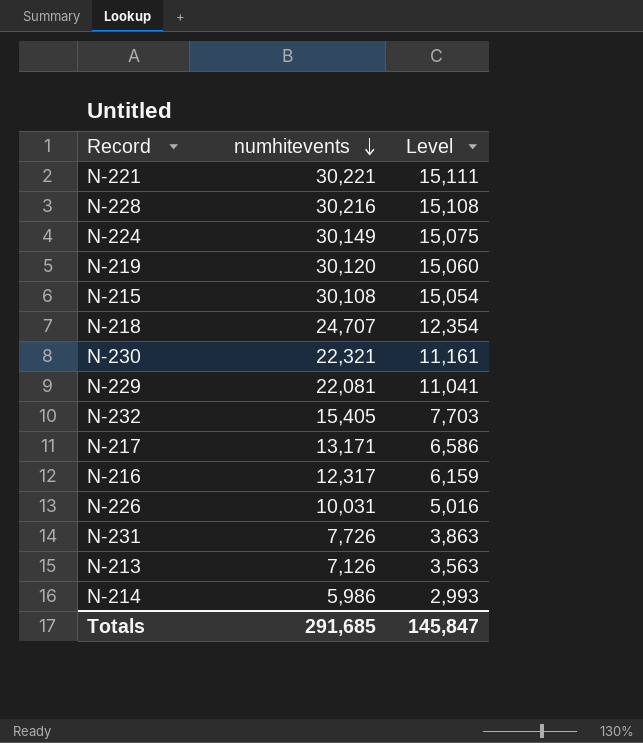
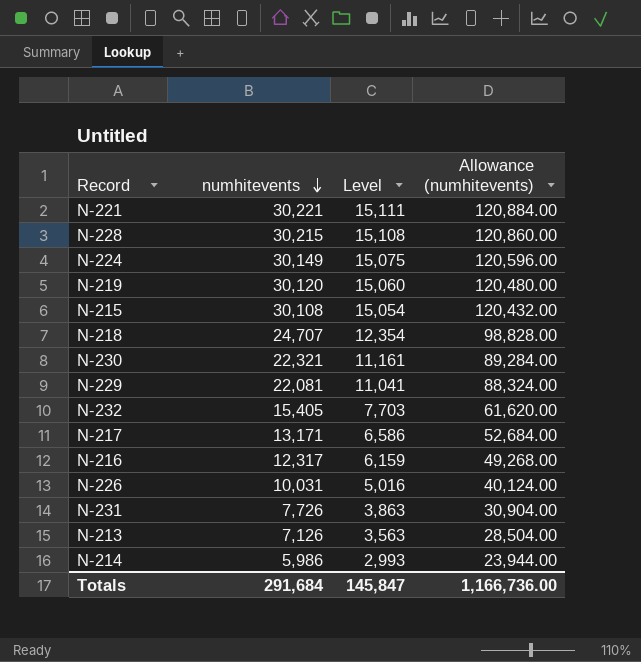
column Allowance (numhitevents) | formula: none -> [numhitevents] * 4
N-228 | numhitevents: 30,216 -> 30,215
Totals | numhitevents: 291,685 -> 291,684

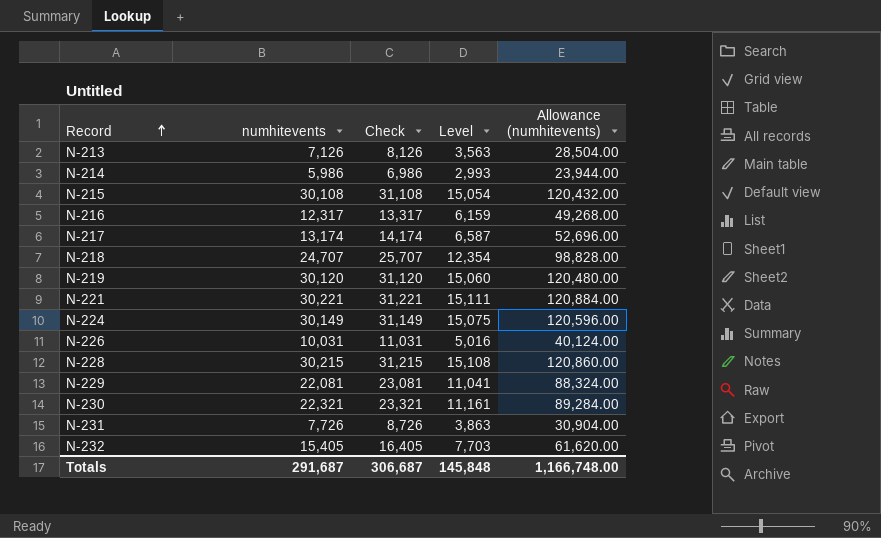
row order: numhitevents descending -> Record ascending
column Check | formula: none -> [numhitevents] + 1000
N-217 | numhitevents: 13,171 -> 13,174
N-217 | Level: 6,586 -> 6,587
N-217 | Allowance (numhitevents): 52,684.00 -> 52,696.00
Totals | numhitevents: 291,684 -> 291,687
Totals | Level: 145,847 -> 145,848
Totals | Allowance (numhitevents): 1,166,736.00 -> 1,166,748.00

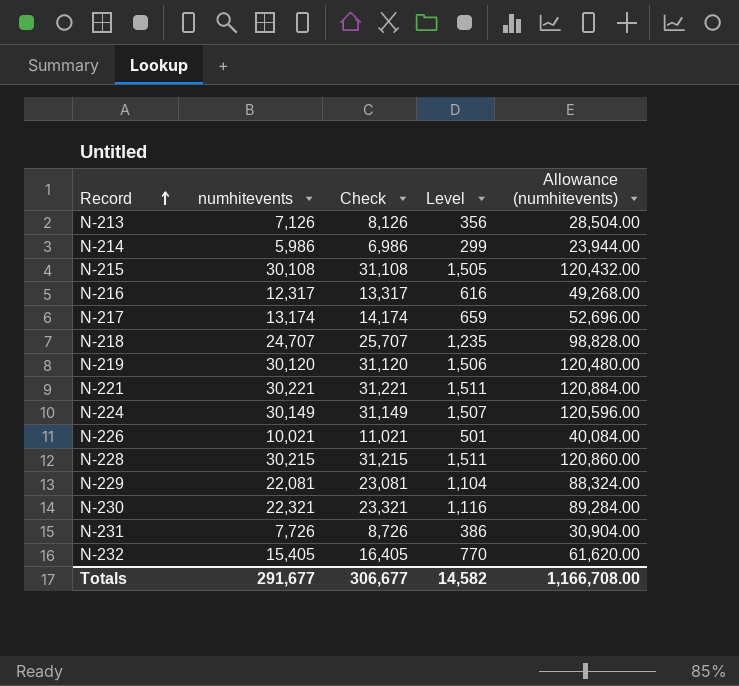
column Level | formula: [numhitevents] * 0.5 -> [numhitevents] * 0.05
N-226 | numhitevents: 10,031 -> 10,021
N-226 | Check: 11,031 -> 11,021
N-226 | Allowance (numhitevents): 40,124.00 -> 40,084.00
Totals | numhitevents: 291,687 -> 291,677
Totals | Check: 306,687 -> 306,677
Totals | Level: 145,848 -> 14,582
Totals | Allowance (numhitevents): 1,166,748.00 -> 1,166,708.00

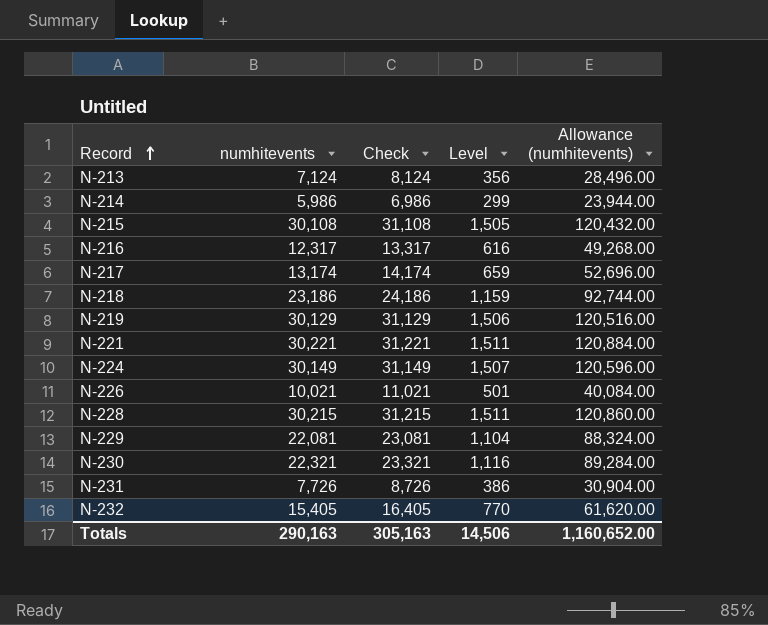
N-213 | numhitevents: 7,126 -> 7,124
N-213 | Check: 8,126 -> 8,124
N-213 | Allowance (numhitevents): 28,504.00 -> 28,496.00
N-218 | numhitevents: 24,707 -> 23,186
N-218 | Check: 25,707 -> 24,186
N-218 | Level: 1,235 -> 1,159
N-218 | Allowance (numhitevents): 98,828.00 -> 92,744.00
N-219 | numhitevents: 30,120 -> 30,129
N-219 | Check: 31,120 -> 31,129
N-219 | Allowance (numhitevents): 120,480.00 -> 120,516.00
Totals | numhitevents: 291,677 -> 290,163
Totals | Check: 306,677 -> 305,163
Totals | Level: 14,582 -> 14,506
Totals | Allowance (numhitevents): 1,166,708.00 -> 1,160,652.00

